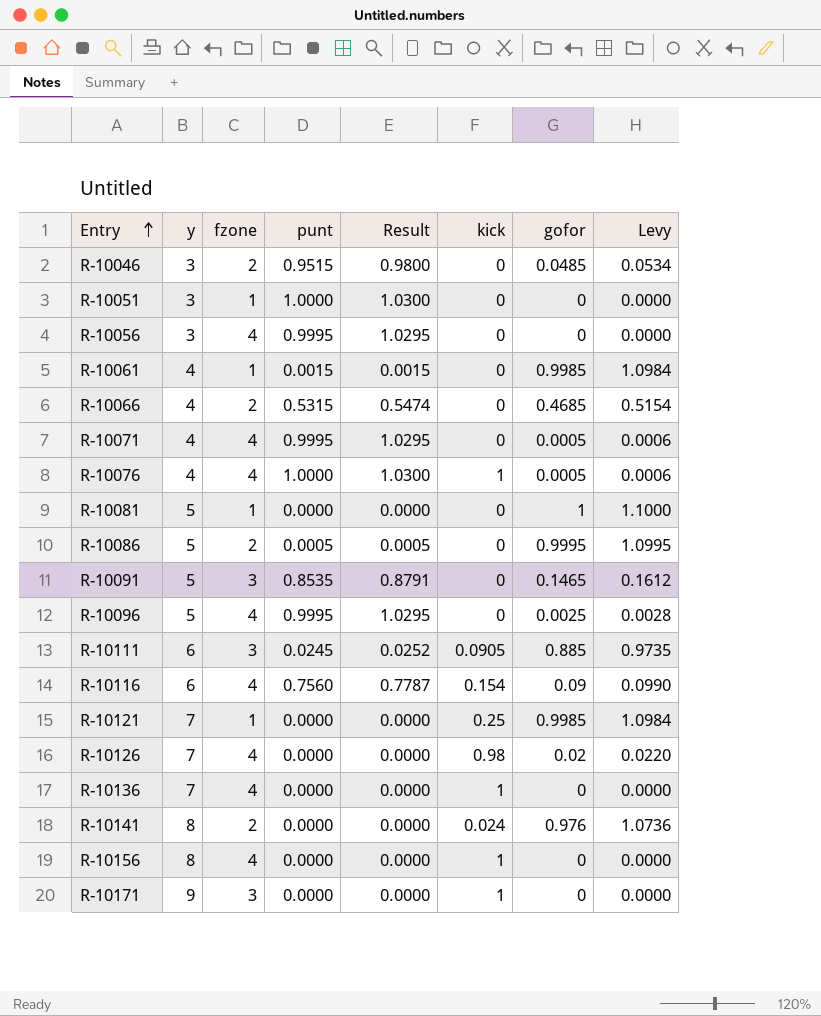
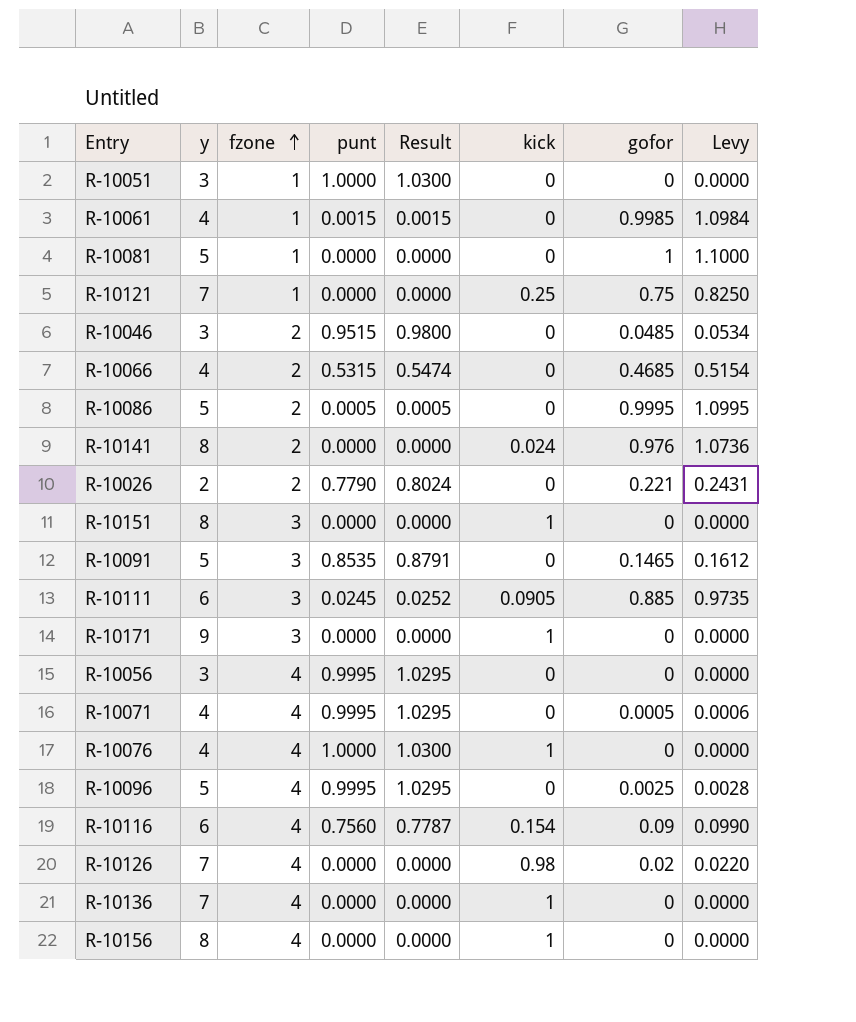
row order: Entry ascending -> fzone ascending
R-10121 | gofor: 0.9985 -> 0.75
R-10121 | Levy: 1.0984 -> 0.8250
row R-10026: none -> 2 | 2 | 0.7790 | 0.8024 | 0 | 0.221 | 0.2431
row R-10151: none -> 8 | 3 | 0.0000 | 0.0000 | 1 | 0 | 0.0000
R-10076 | gofor: 0.0005 -> 0
R-10076 | Levy: 0.0006 -> 0.0000

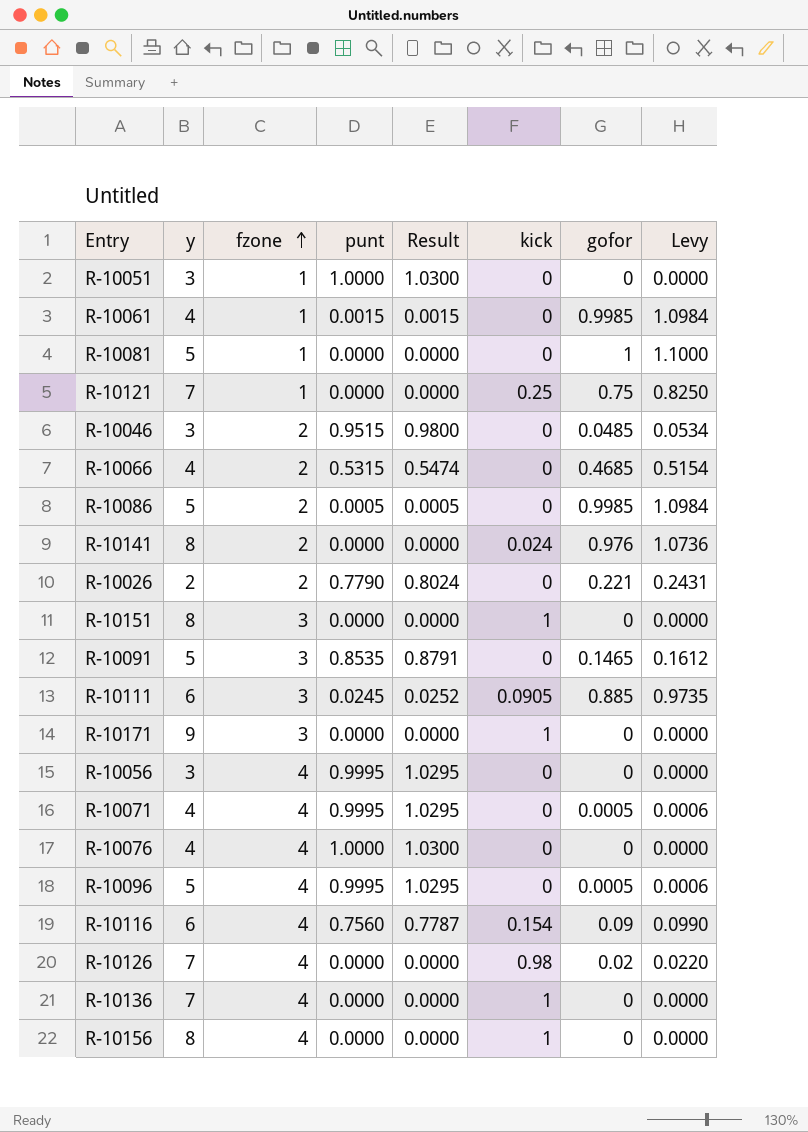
R-10086 | gofor: 0.9995 -> 0.9985
R-10086 | Levy: 1.0995 -> 1.0984
R-10076 | kick: 1 -> 0
R-10096 | gofor: 0.0025 -> 0.0005
R-10096 | Levy: 0.0028 -> 0.0006

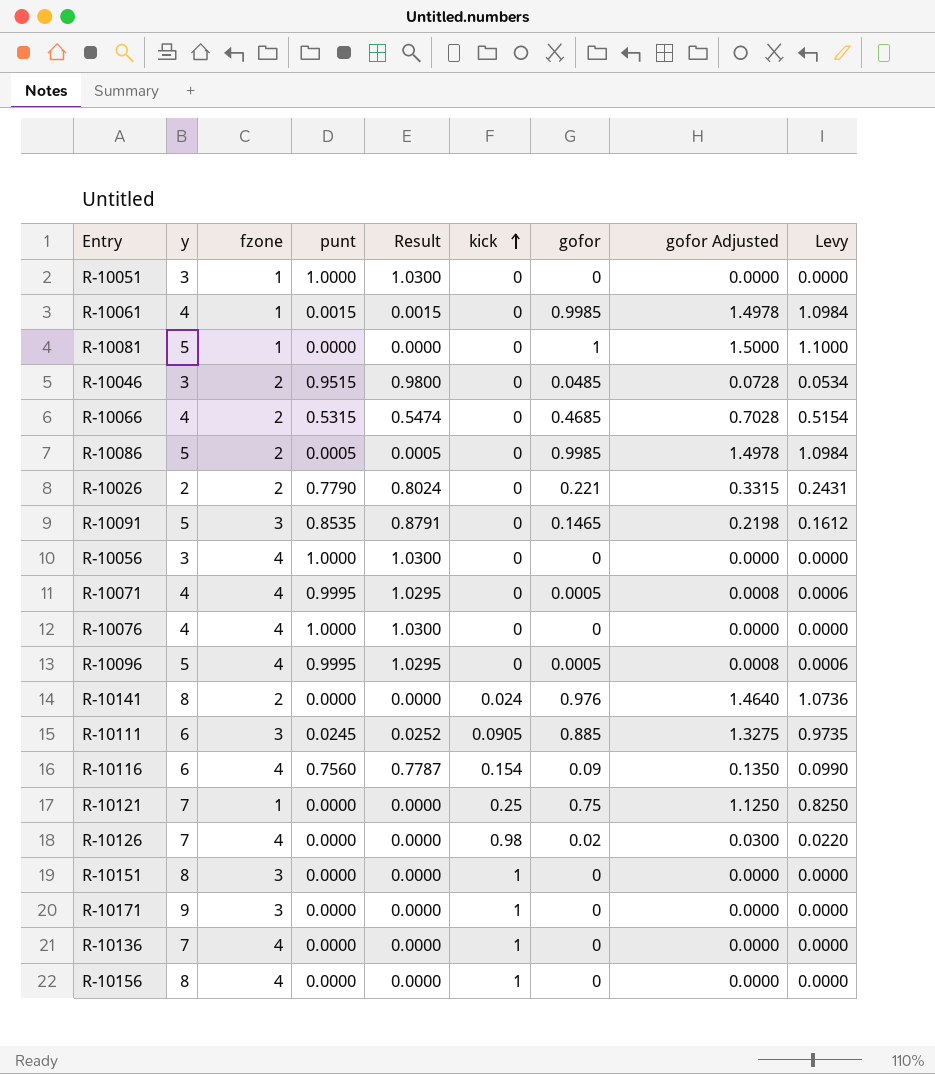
row order: fzone ascending -> kick ascending
column gofor Adjusted | formula: none -> [gofor] * 1.5
R-10056 | punt: 0.9995 -> 1.0000
R-10056 | Result: 1.0295 -> 1.0300

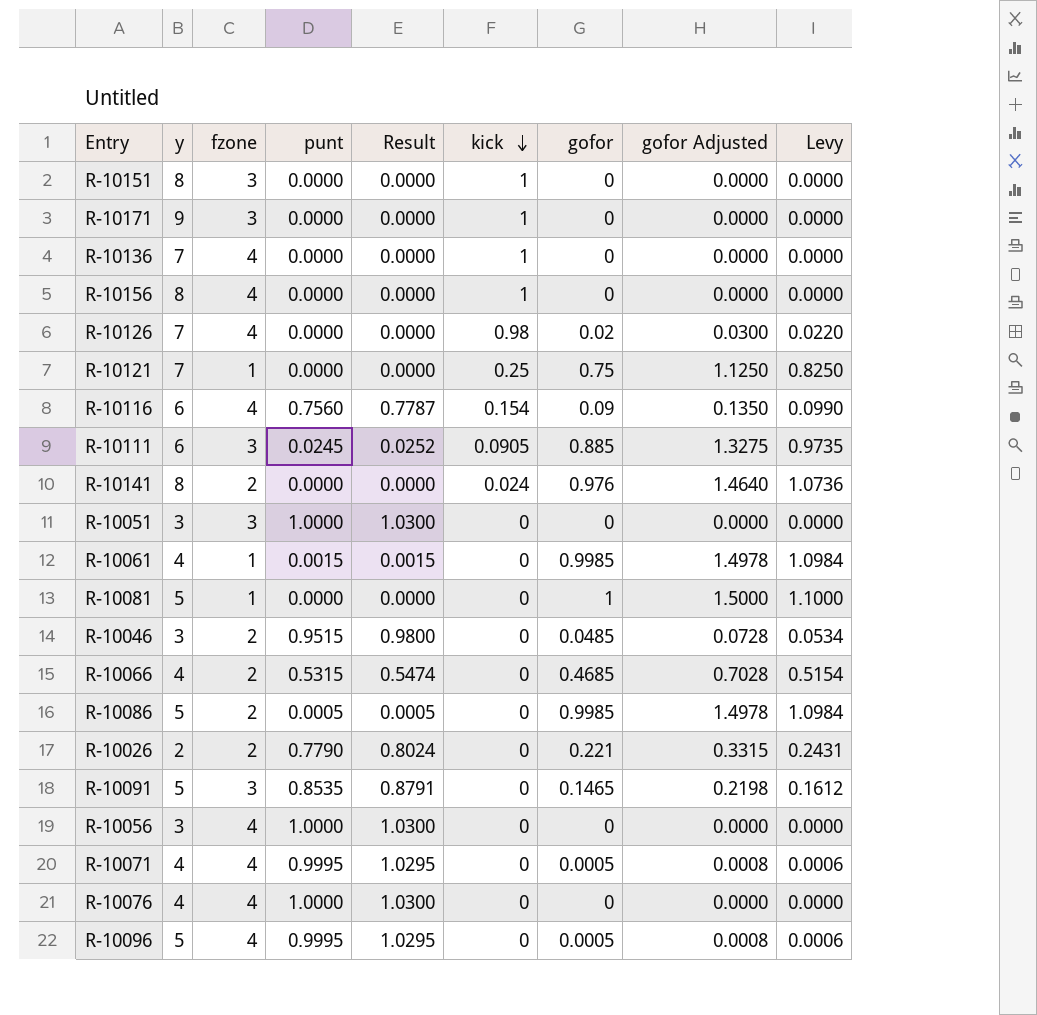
row order: kick ascending -> kick descending
R-10051 | fzone: 1 -> 3

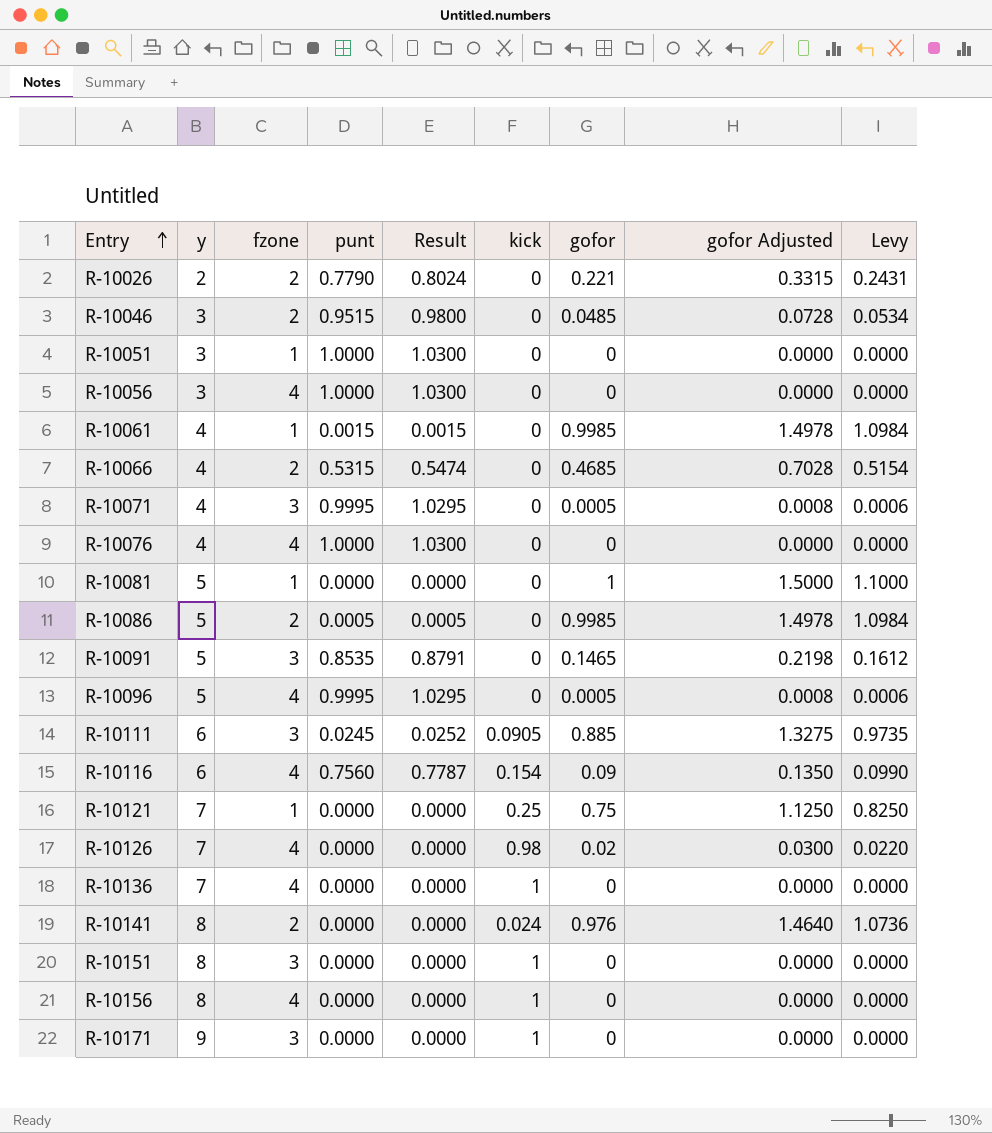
row order: kick descending -> Entry ascending
R-10051 | fzone: 3 -> 1
R-10071 | fzone: 4 -> 3

